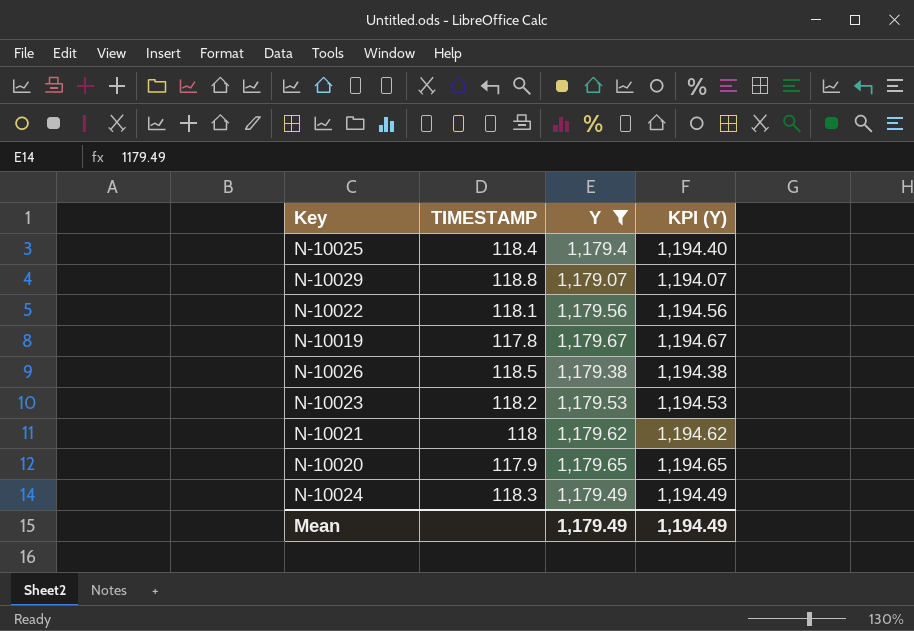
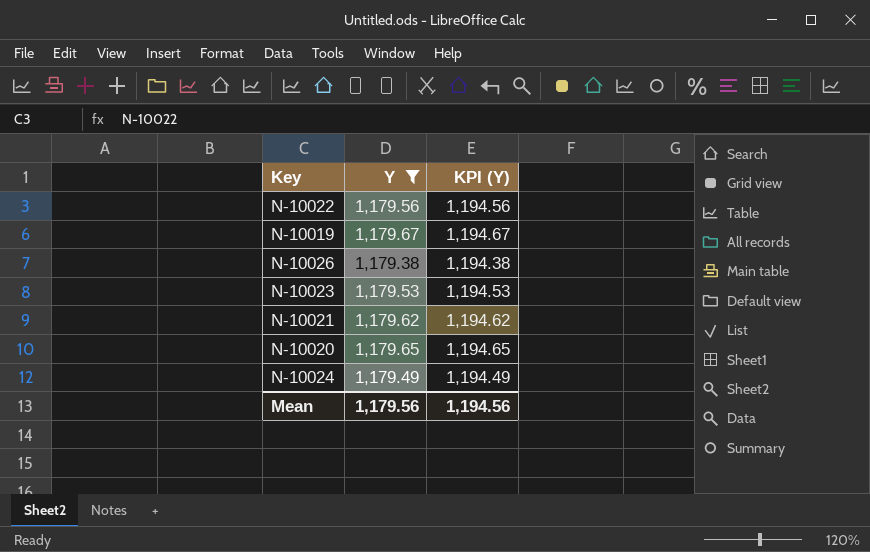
column TIMESTAMP | position: 2 -> none
row N-10025: 118.4 | 1,179.4 | 1,194.40 -> none
row N-10029: 118.8 | 1,179.07 | 1,194.07 -> none
Mean | Y: 1,179.49 -> 1,179.56
Mean | KPI (Y): 1,194.49 -> 1,194.56

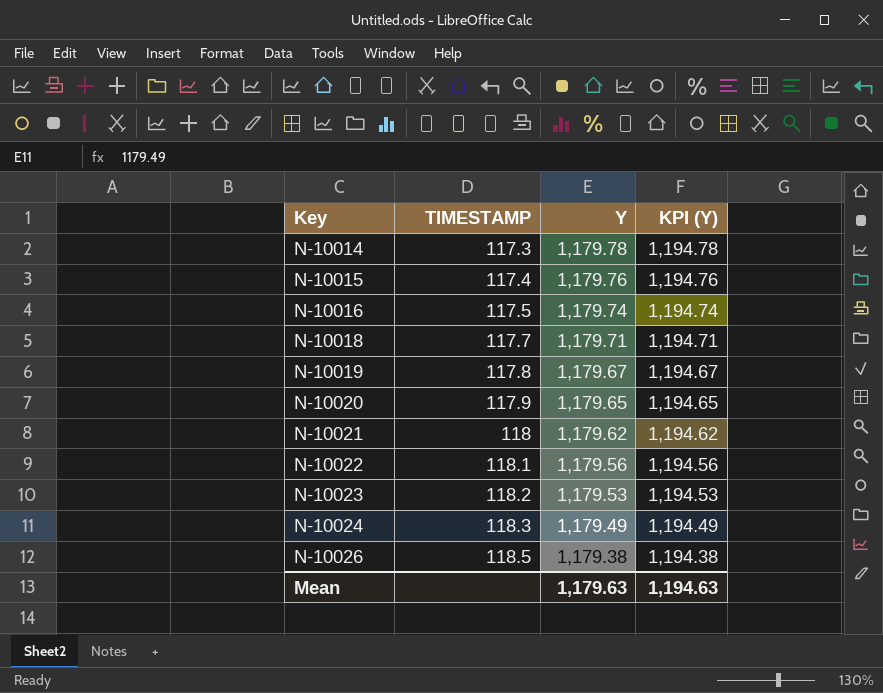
filter: Y <= 1,179.67 -> none
row order: none -> Key ascending
column TIMESTAMP | position: none -> 2
Mean | Y: 1,179.56 -> 1,179.63
Mean | KPI (Y): 1,194.56 -> 1,194.63

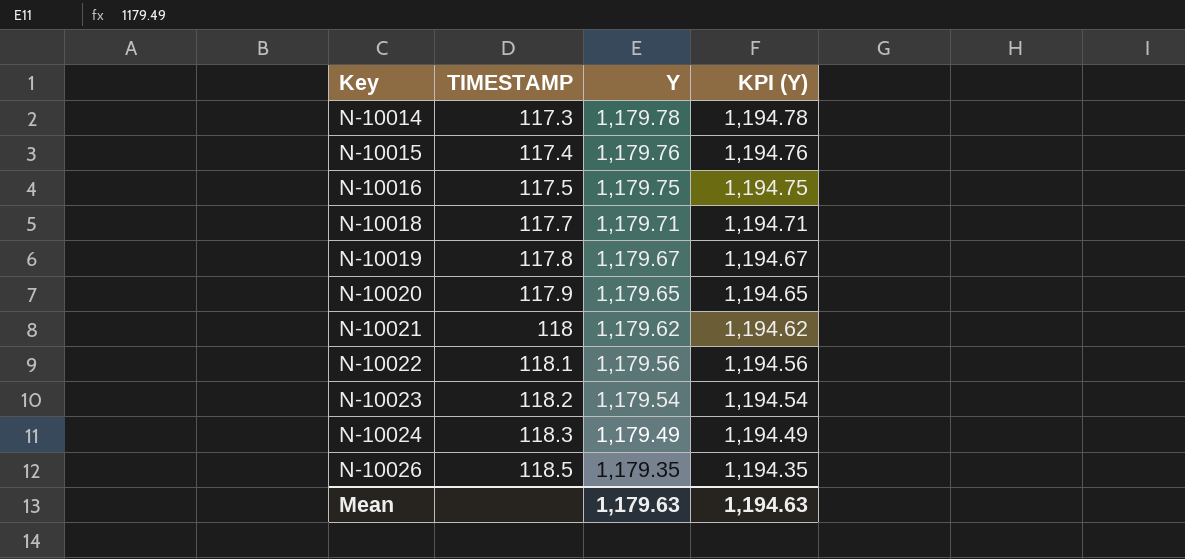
N-10016 | Y: 1,179.74 -> 1,179.75
N-10016 | KPI (Y): 1,194.74 -> 1,194.75
N-10023 | Y: 1,179.53 -> 1,179.54
N-10023 | KPI (Y): 1,194.53 -> 1,194.54
N-10026 | Y: 1,179.38 -> 1,179.35
N-10026 | KPI (Y): 1,194.38 -> 1,194.35

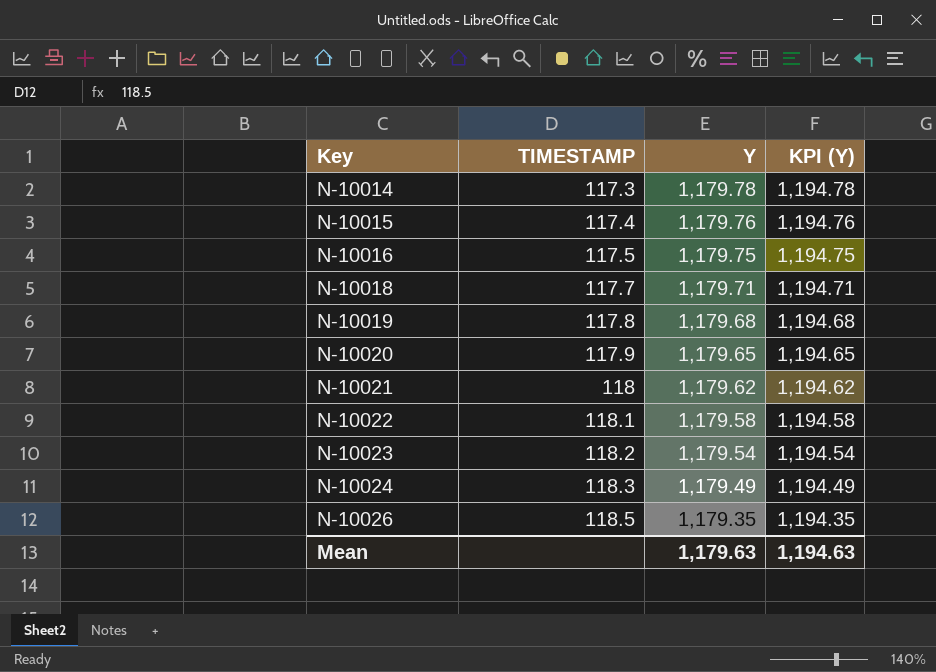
N-10019 | Y: 1,179.67 -> 1,179.68
N-10019 | KPI (Y): 1,194.67 -> 1,194.68
N-10022 | Y: 1,179.56 -> 1,179.58
N-10022 | KPI (Y): 1,194.56 -> 1,194.58

